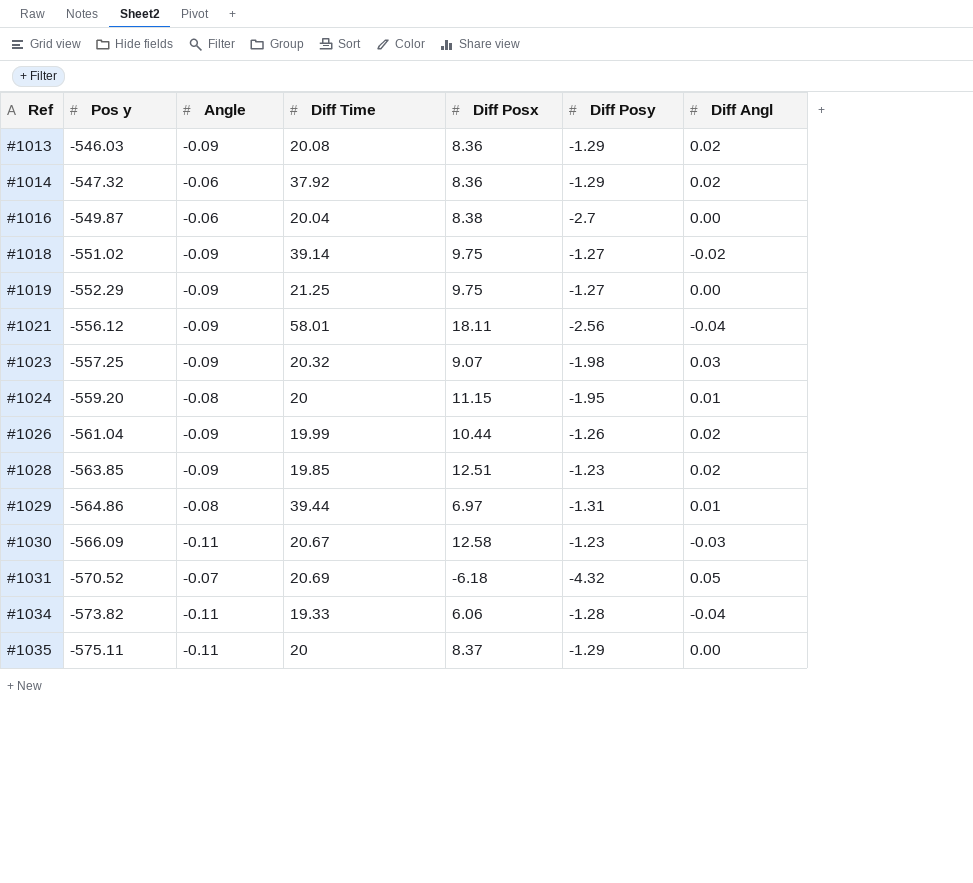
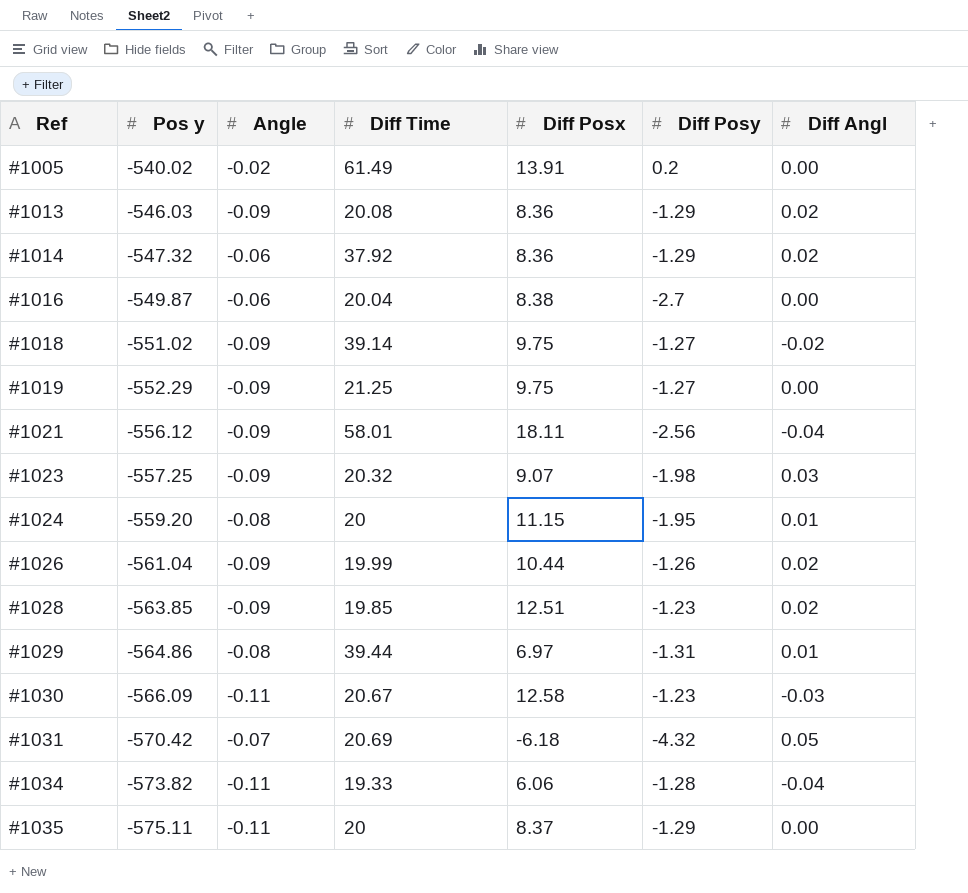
row #1005: none -> -540.02 | -0.02 | 61.49 | 13.91 | 0.2 | 0.00
#1031 | Pos y: -570.52 -> -570.42

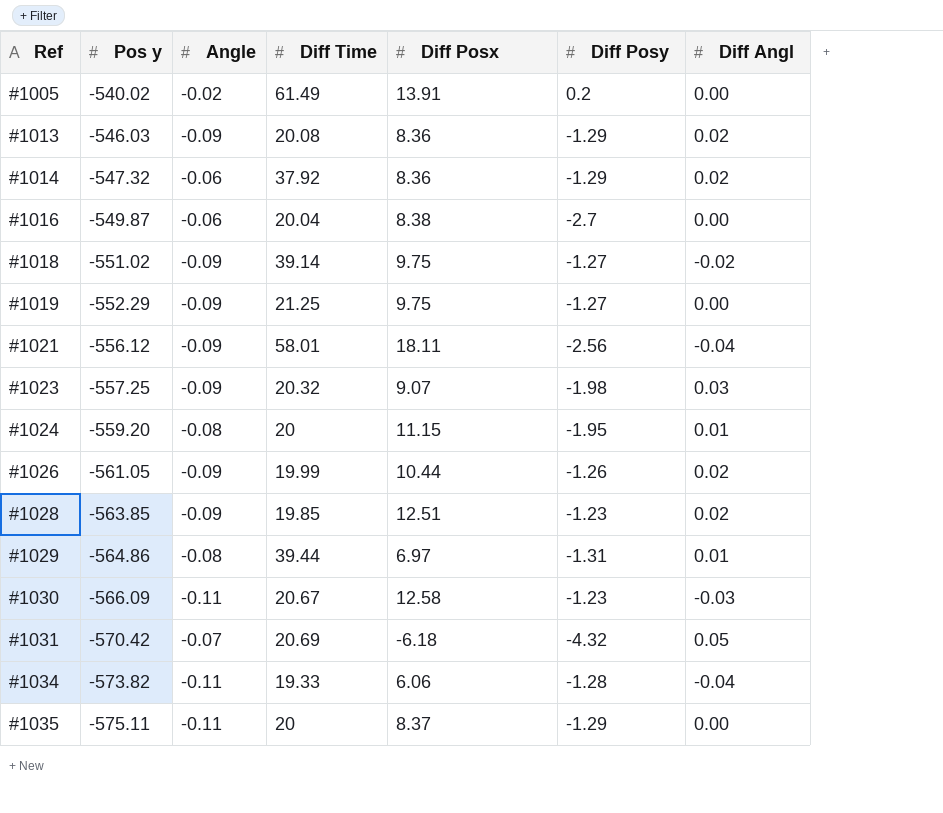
#1026 | Pos y: -561.04 -> -561.05

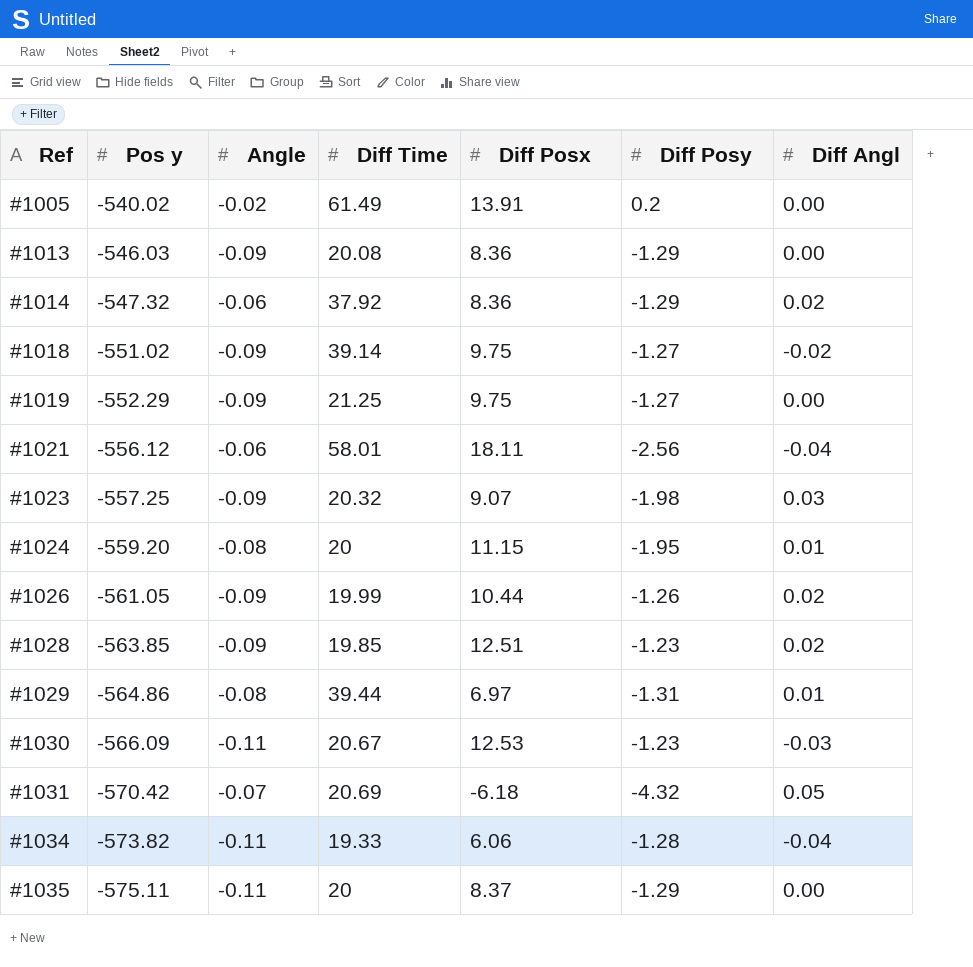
row #1016: -549.87 | -0.06 | 20.04 | 8.38 | -2.7 | 0.00 -> none
#1013 | Diff Angl: 0.02 -> 0.00
#1021 | Angle: -0.09 -> -0.06
#1030 | Diff Posx: 12.58 -> 12.53

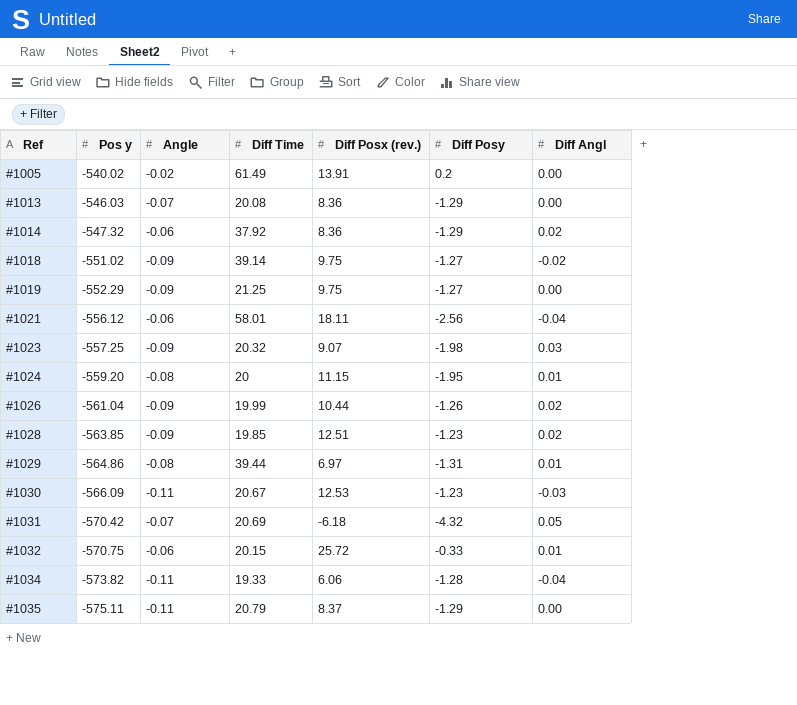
column name: Diff Posx -> Diff Posx (rev.)
#1013 | Angle: -0.09 -> -0.07
#1026 | Pos y: -561.05 -> -561.04
row #1032: none -> -570.75 | -0.06 | 20.15 | 25.72 | -0.33 | 0.01
#1035 | Diff Time: 20 -> 20.79

